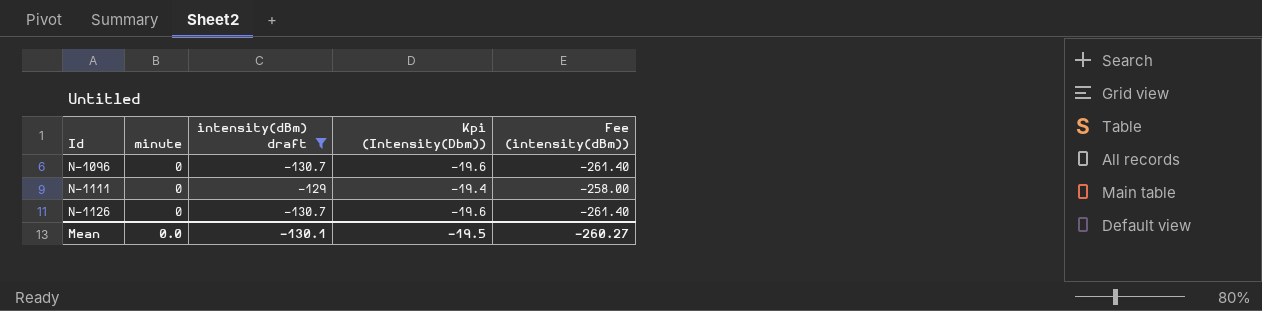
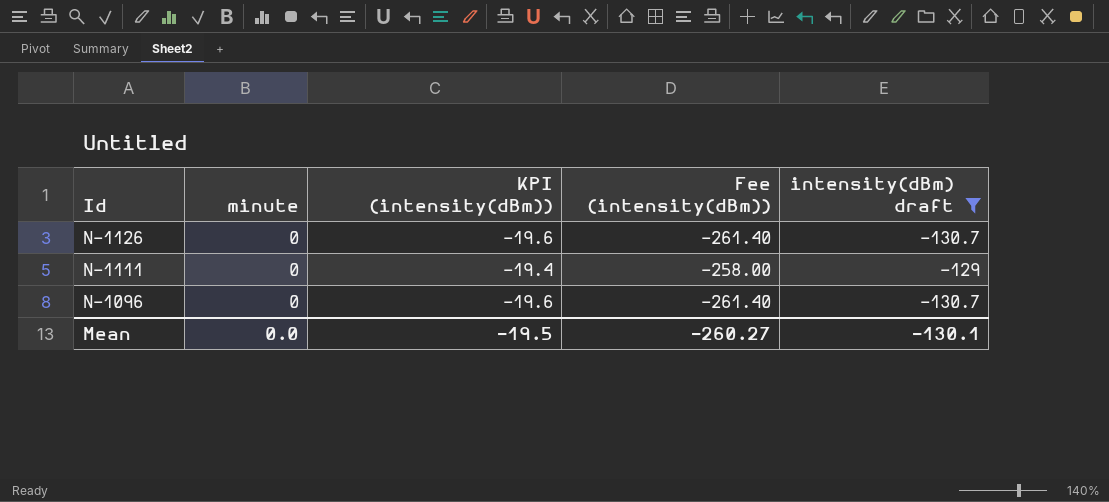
row order: Id ascending -> Id descending
column name: Kpi (Intensity(Dbm)) -> KPI (intensity(dBm))
column intensity(dBm) draft | position: 3 -> 5

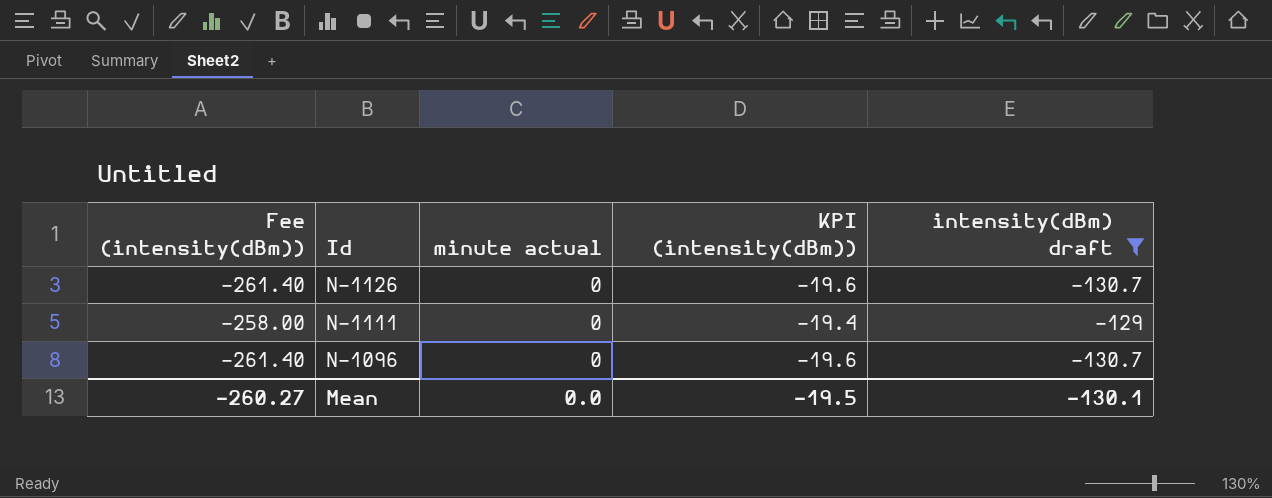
column Fee (intensity(dBm)) | position: 4 -> 1
column name: minute -> minute actual

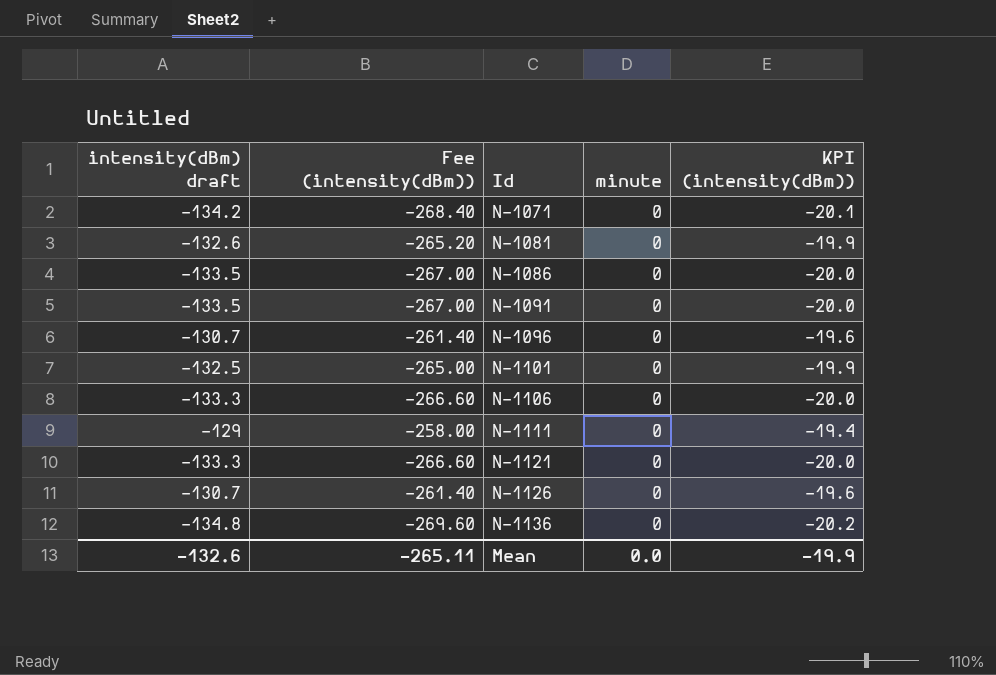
filter: intensity(dBm) draft >= -130.7 -> none
row order: Id descending -> Id ascending
column intensity(dBm) draft | position: 5 -> 1
column name: minute actual -> minute
Mean | intensity(dBm) draft: -130.1 -> -132.6
Mean | Fee (intensity(dBm)): -260.27 -> -265.11
Mean | KPI (intensity(dBm)): -19.5 -> -19.9

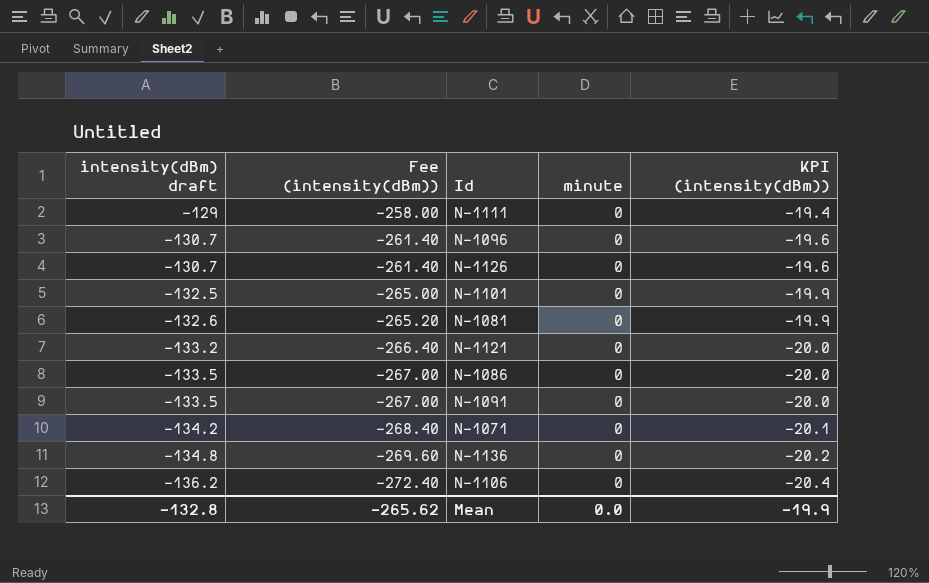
row order: Id ascending -> intensity(dBm) draft descending
N-1121 | intensity(dBm) draft: -133.3 -> -133.2
N-1121 | Fee (intensity(dBm)): -266.60 -> -266.40
N-1106 | intensity(dBm) draft: -133.3 -> -136.2
N-1106 | Fee (intensity(dBm)): -266.60 -> -272.40
N-1106 | KPI (intensity(dBm)): -20.0 -> -20.4
Mean | intensity(dBm) draft: -132.6 -> -132.8
Mean | Fee (intensity(dBm)): -265.11 -> -265.62

